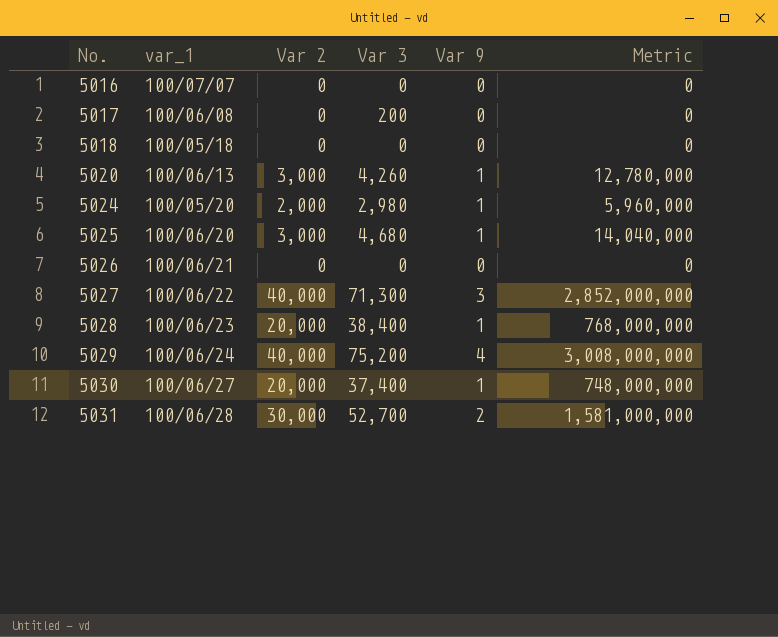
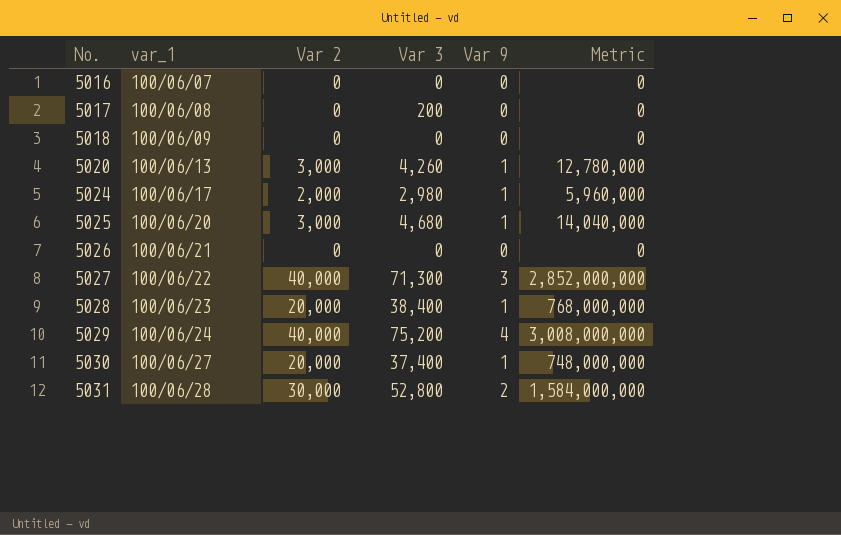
5016 | var_1: 100/07/07 -> 100/06/07
5018 | var_1: 100/05/18 -> 100/06/09
5024 | var_1: 100/05/20 -> 100/06/17
5031 | Var 3: 52,700 -> 52,800
5031 | Metric: 1,581,000,000 -> 1,584,000,000

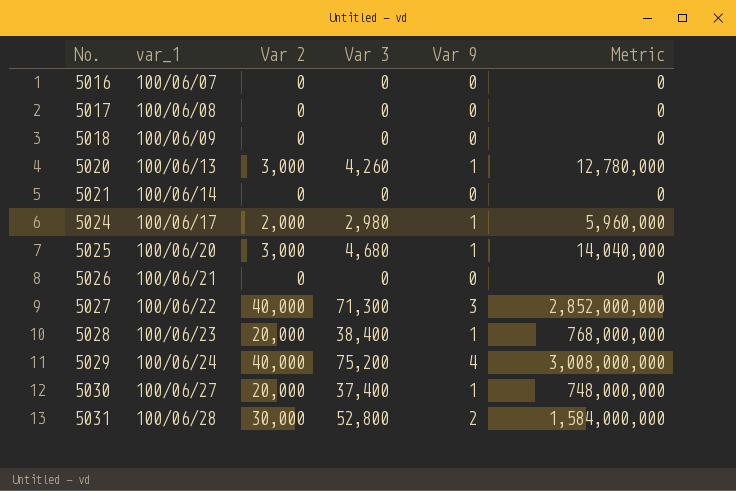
5017 | Var 3: 200 -> 0
row 5021: none -> 100/06/14 | 0 | 0 | 0 | 0

